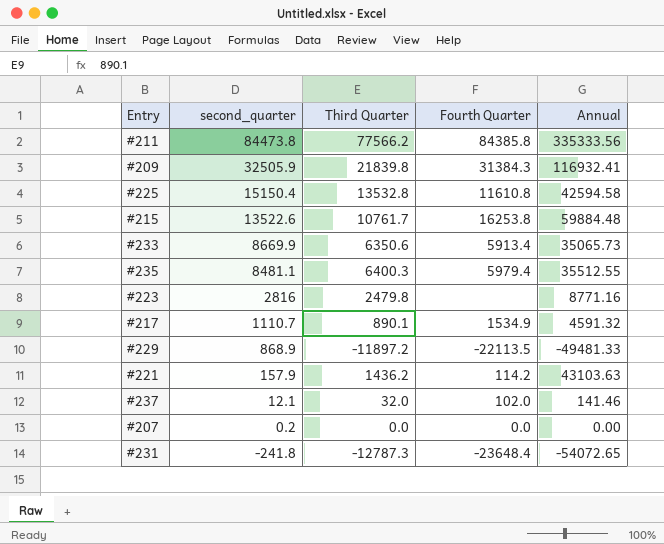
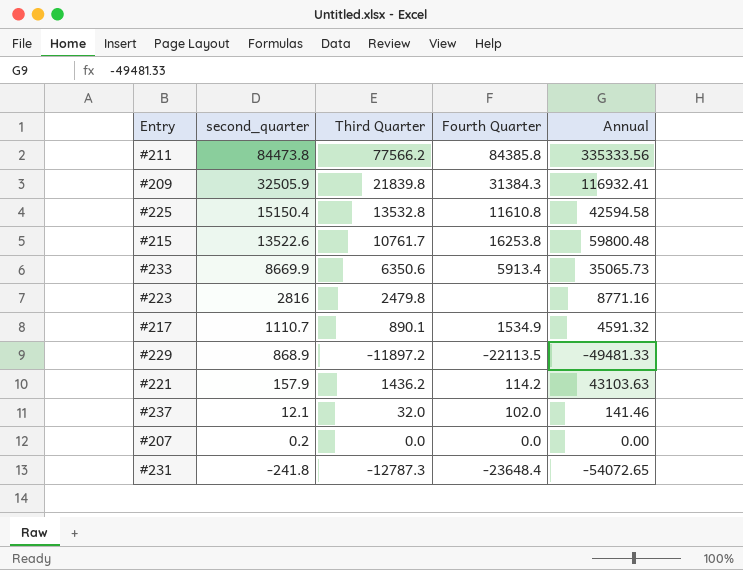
row #235: 8481.1 | 6400.3 | 5979.4 | 35512.55 -> none
#215 | Annual: 59884.48 -> 59800.48

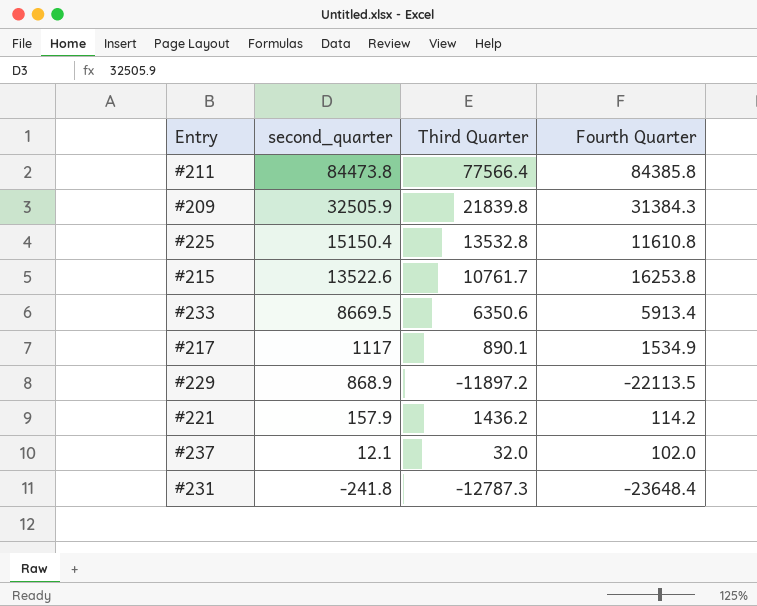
column Annual | position: 5 -> none
row #223: 2816 | 2479.8 | none | 8771.16 -> none
row #207: 0.2 | 0.0 | 0.0 | 0.00 -> none
#211 | Third Quarter: 77566.2 -> 77566.4
#233 | second_quarter: 8669.9 -> 8669.5
#217 | second_quarter: 1110.7 -> 1117

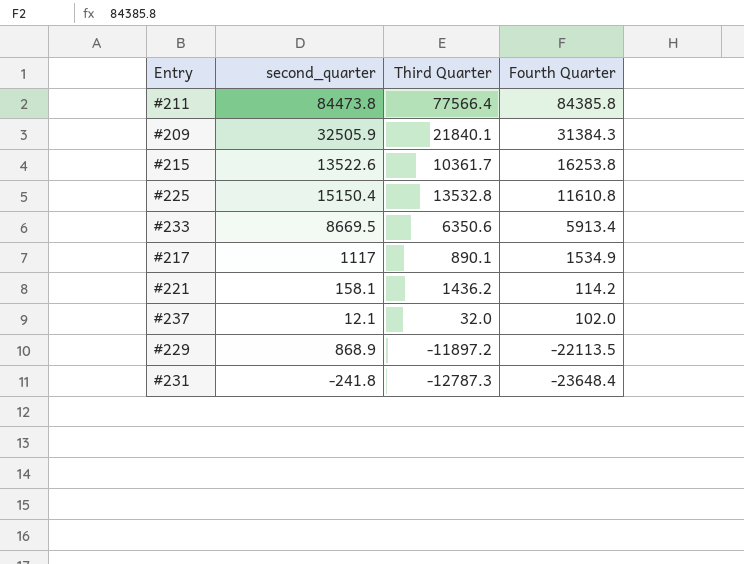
row order: second_quarter descending -> Fourth Quarter descending
#209 | Third Quarter: 21839.8 -> 21840.1
#215 | Third Quarter: 10761.7 -> 10361.7
#221 | second_quarter: 157.9 -> 158.1

